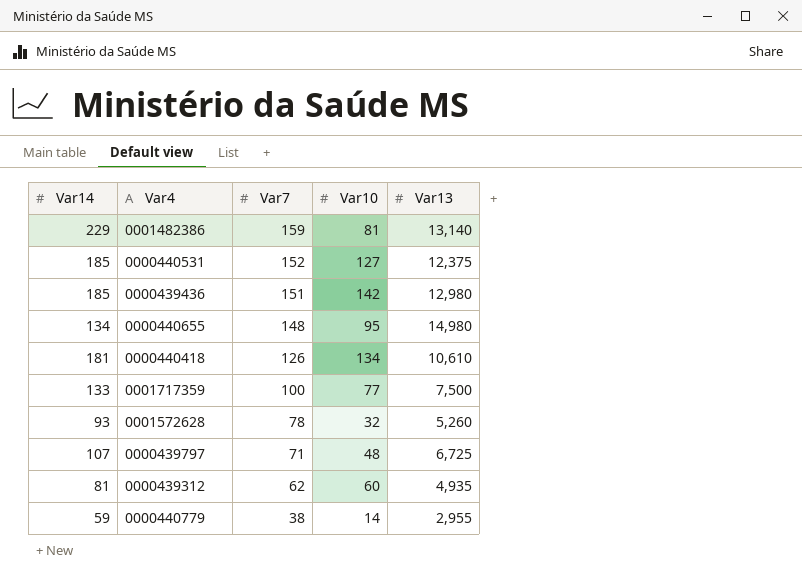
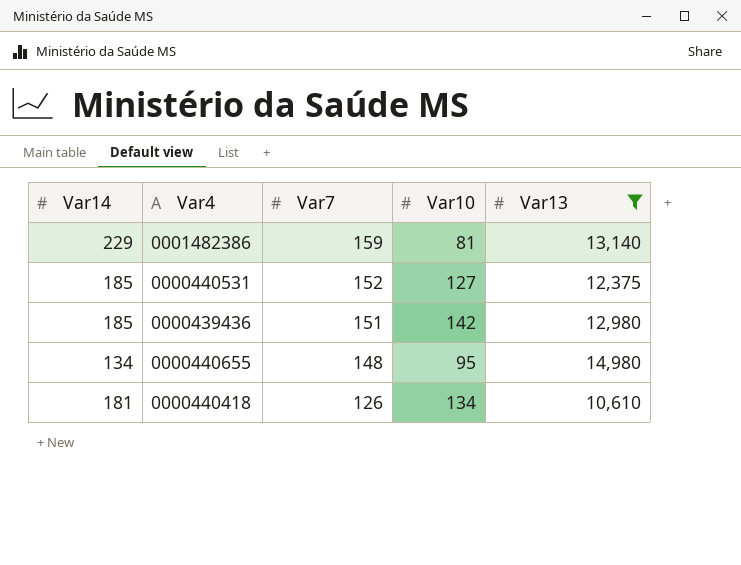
filter: none -> Var13 >= 10,610

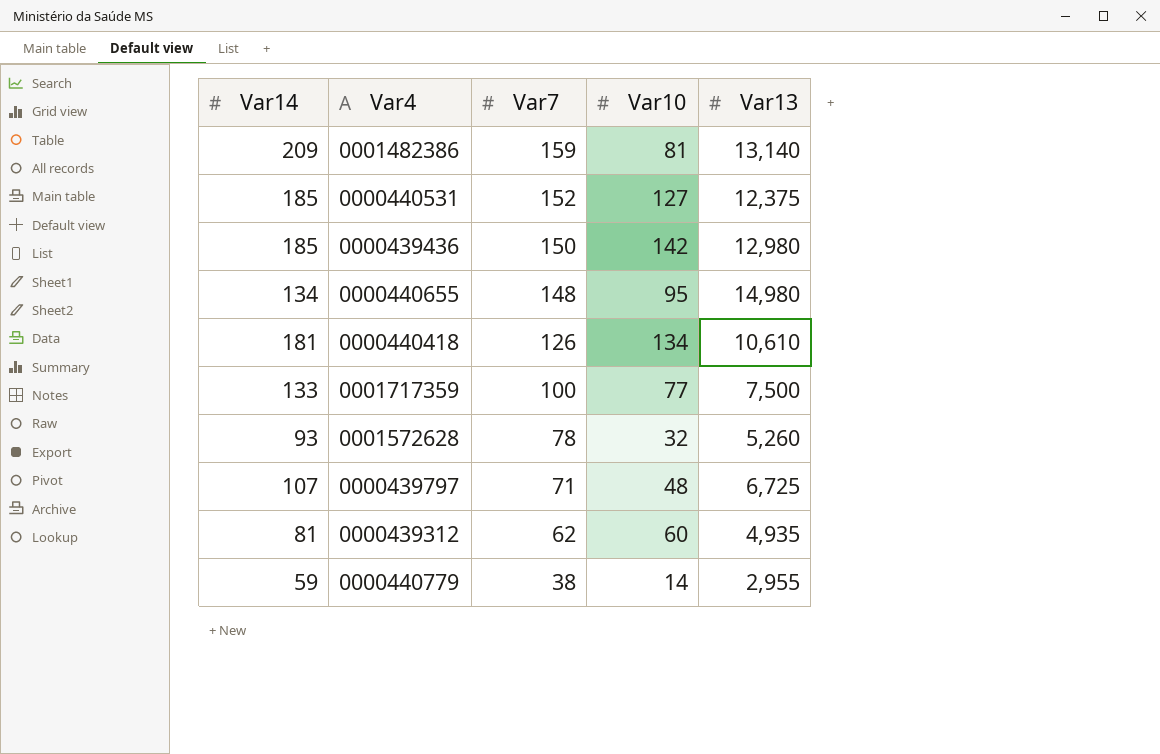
filter: Var13 >= 10,610 -> none
0001482386 | Var14: 229 -> 209
0000439436 | Var7: 151 -> 150

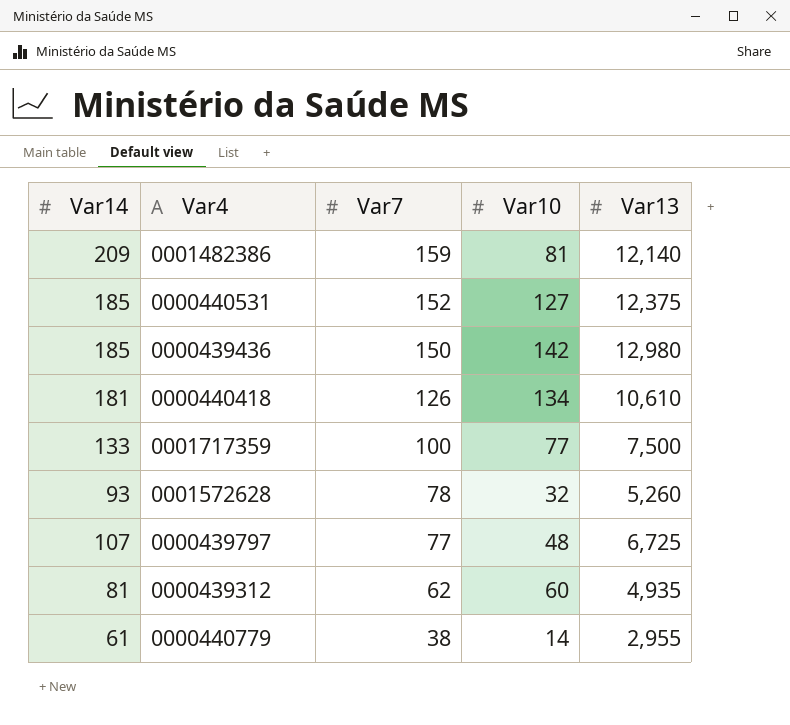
row 0000440655: 134 | 148 | 95 | 14,980 -> none
0001482386 | Var13: 13,140 -> 12,140
0000439797 | Var7: 71 -> 77
0000440779 | Var14: 59 -> 61

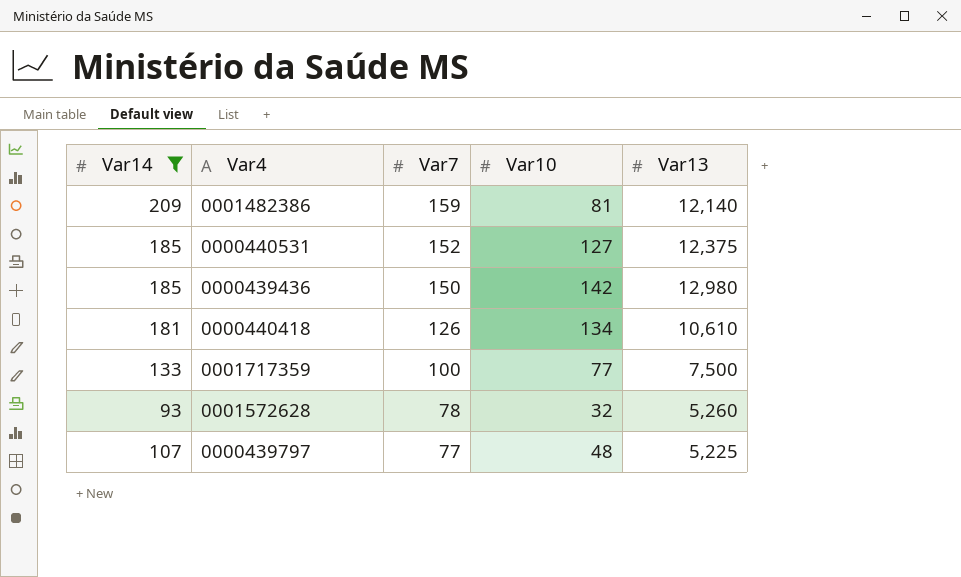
filter: none -> Var14 >= 93
0000439797 | Var13: 6,725 -> 5,225

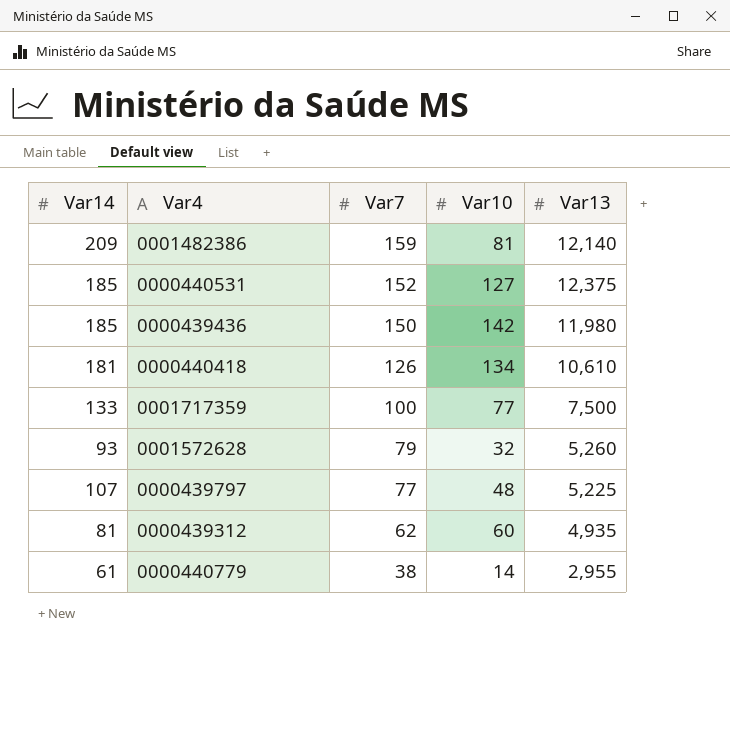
filter: Var14 >= 93 -> none
0000439436 | Var13: 12,980 -> 11,980
0001572628 | Var7: 78 -> 79

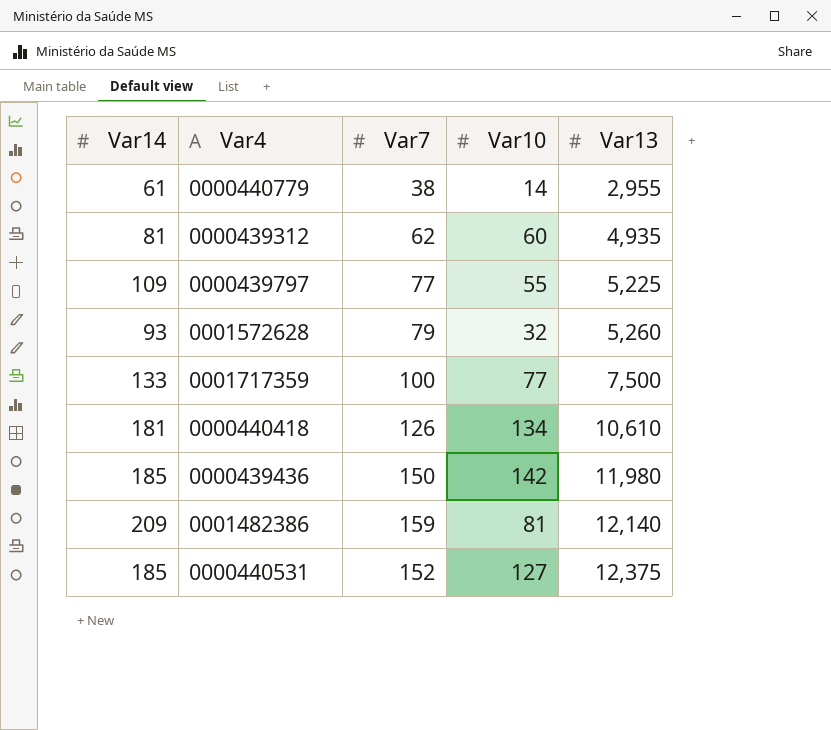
row order: Var7 descending -> Var13 ascending
0000439797 | Var14: 107 -> 109
0000439797 | Var10: 48 -> 55

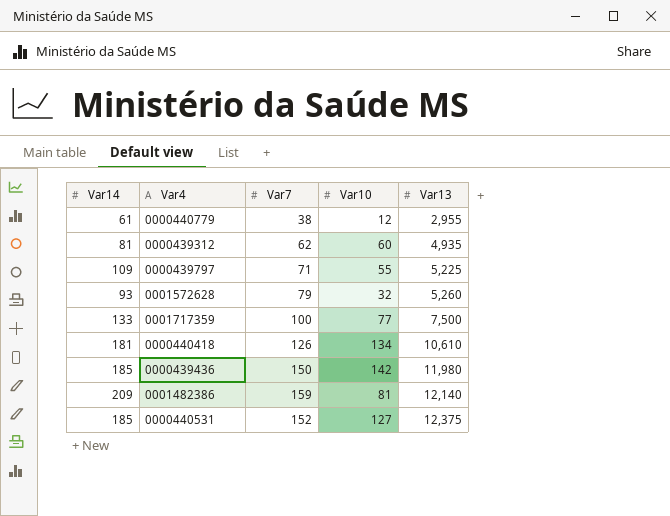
0000440779 | Var10: 14 -> 12
0000439797 | Var7: 77 -> 71

